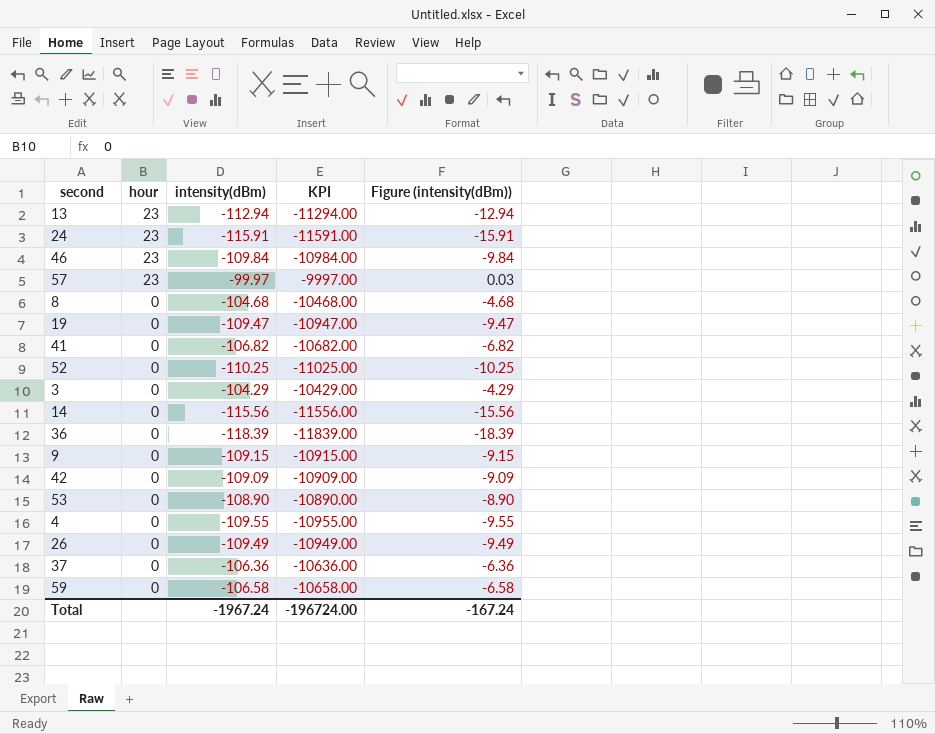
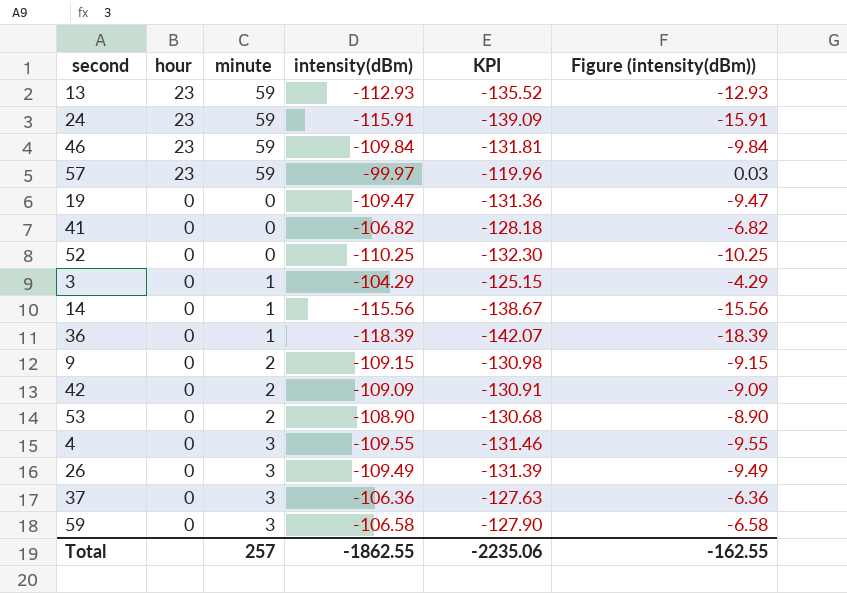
column minute | position: none -> 3
column KPI | formula: [intensity(dBm)] * 100 -> [intensity(dBm)] * 1.2
row 8: 0 | -104.68 | -10468.00 | -4.68 -> none
13 | intensity(dBm): -112.94 -> -112.93
13 | Figure (intensity(dBm)): -12.94 -> -12.93
Total | intensity(dBm): -1967.24 -> -1862.55
Total | KPI: -196724.00 -> -2235.06
Total | Figure (intensity(dBm)): -167.24 -> -162.55

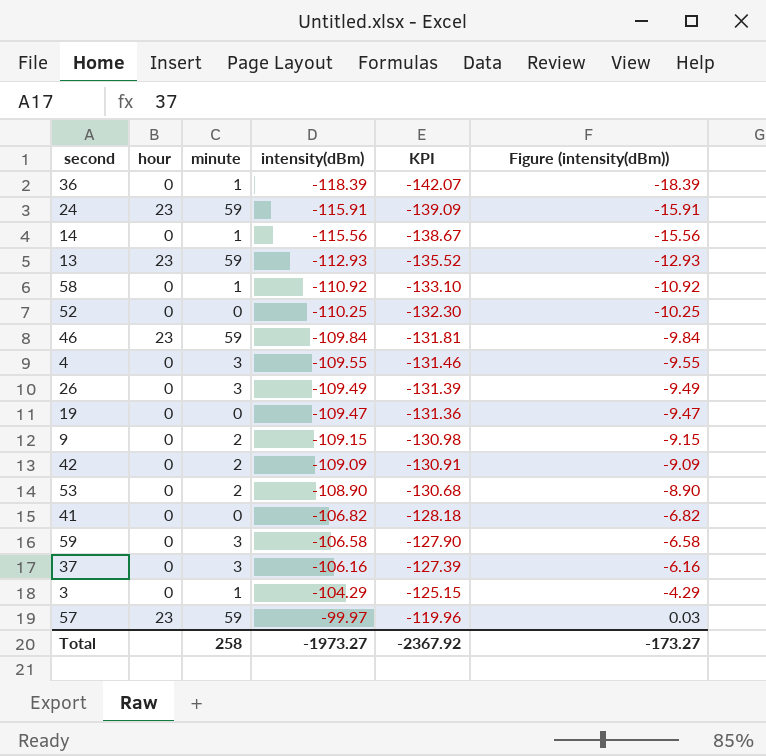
row order: hour descending -> intensity(dBm) ascending
row 58: none -> 0 | 1 | -110.92 | -133.10 | -10.92
37 | intensity(dBm): -106.36 -> -106.16
37 | KPI: -127.63 -> -127.39
37 | Figure (intensity(dBm)): -6.36 -> -6.16
Total | minute: 257 -> 258
Total | intensity(dBm): -1862.55 -> -1973.27
Total | KPI: -2235.06 -> -2367.92
Total | Figure (intensity(dBm)): -162.55 -> -173.27

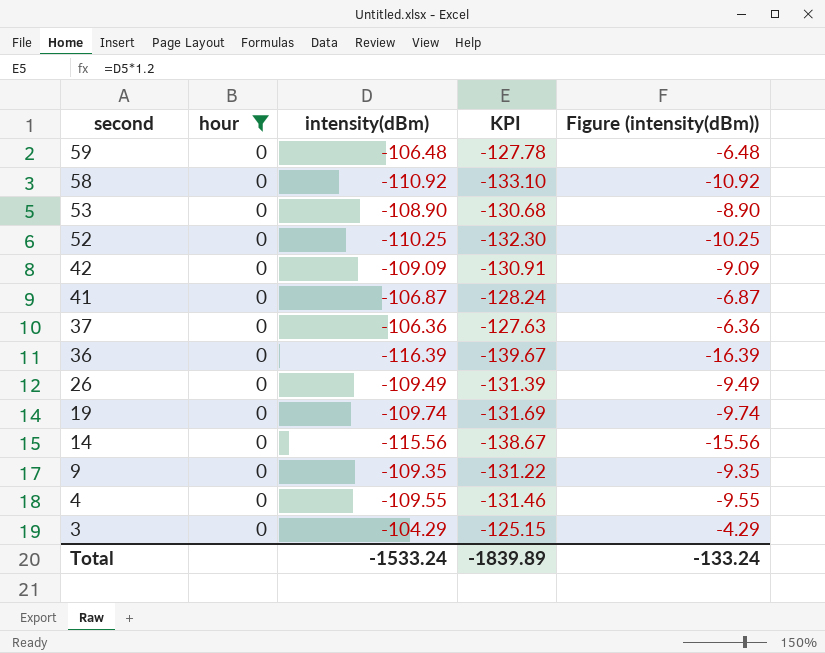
filter: none -> hour = 0
row order: intensity(dBm) ascending -> second descending
column minute | position: 3 -> none
59 | intensity(dBm): -106.58 -> -106.48
59 | KPI: -127.90 -> -127.78
59 | Figure (intensity(dBm)): -6.58 -> -6.48
41 | intensity(dBm): -106.82 -> -106.87
41 | KPI: -128.18 -> -128.24
41 | Figure (intensity(dBm)): -6.82 -> -6.87
37 | intensity(dBm): -106.16 -> -106.36
37 | KPI: -127.39 -> -127.63
37 | Figure (intensity(dBm)): -6.16 -> -6.36
36 | intensity(dBm): -118.39 -> -116.39
36 | KPI: -142.07 -> -139.67
36 | Figure (intensity(dBm)): -18.39 -> -16.39
19 | intensity(dBm): -109.47 -> -109.74
19 | KPI: -131.36 -> -131.69
19 | Figure (intensity(dBm)): -9.47 -> -9.74
9 | intensity(dBm): -109.15 -> -109.35
9 | KPI: -130.98 -> -131.22
9 | Figure (intensity(dBm)): -9.15 -> -9.35
Total | intensity(dBm): -1973.27 -> -1533.24
Total | KPI: -2367.92 -> -1839.89
Total | Figure (intensity(dBm)): -173.27 -> -133.24

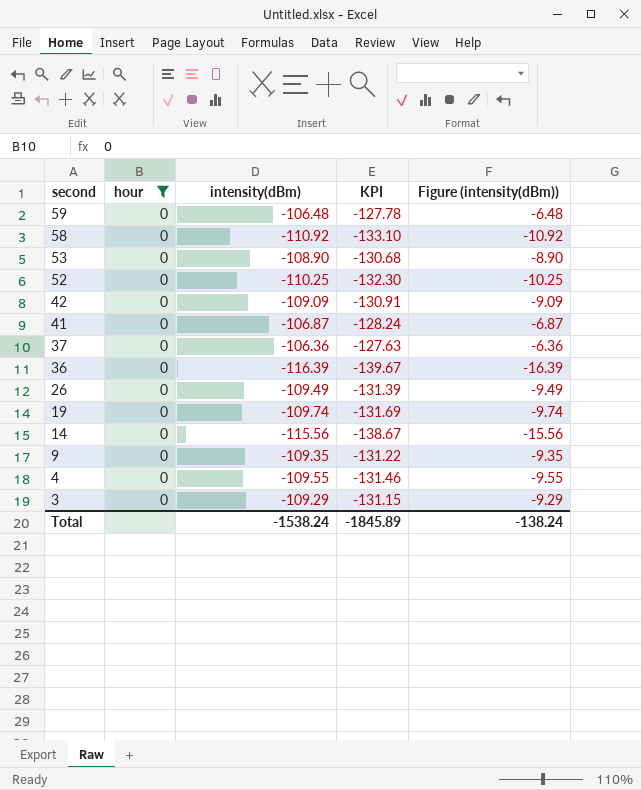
3 | intensity(dBm): -104.29 -> -109.29
3 | KPI: -125.15 -> -131.15
3 | Figure (intensity(dBm)): -4.29 -> -9.29
Total | intensity(dBm): -1533.24 -> -1538.24
Total | KPI: -1839.89 -> -1845.89
Total | Figure (intensity(dBm)): -133.24 -> -138.24

